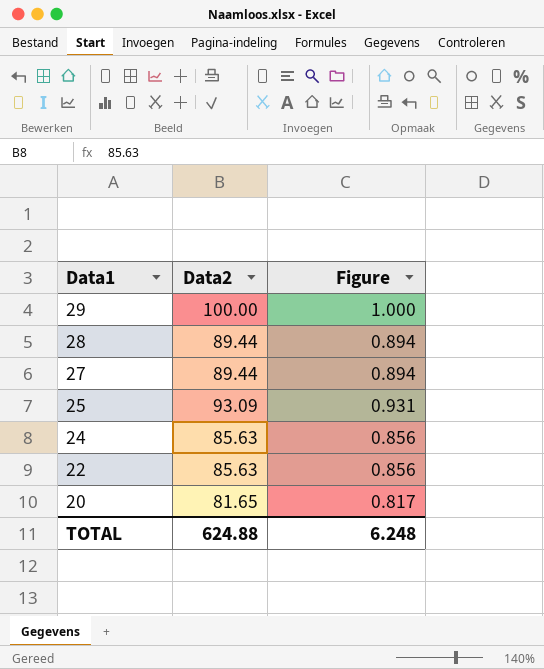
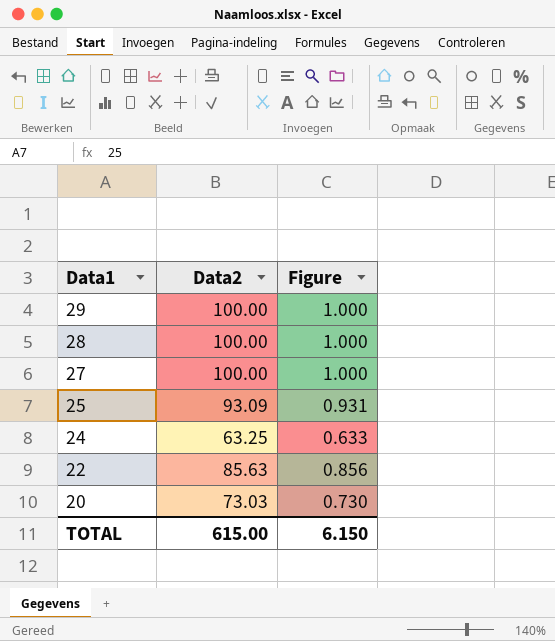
28 | Data2: 89.44 -> 100.00
28 | Figure: 0.894 -> 1.000
27 | Data2: 89.44 -> 100.00
27 | Figure: 0.894 -> 1.000
24 | Data2: 85.63 -> 63.25
24 | Figure: 0.856 -> 0.633
20 | Data2: 81.65 -> 73.03
20 | Figure: 0.817 -> 0.730
TOTAL | Data2: 624.88 -> 615.00
TOTAL | Figure: 6.248 -> 6.150

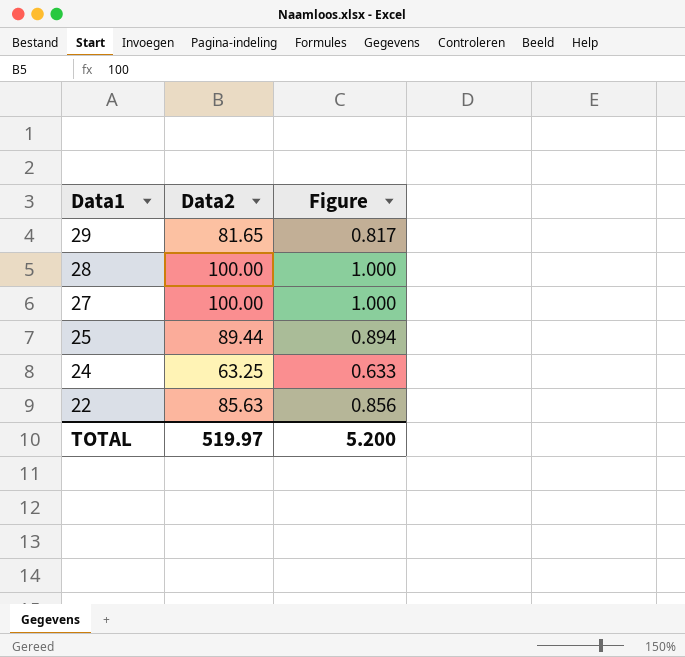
row 20: 73.03 | 0.730 -> none
29 | Data2: 100.00 -> 81.65
29 | Figure: 1.000 -> 0.817
25 | Data2: 93.09 -> 89.44
25 | Figure: 0.931 -> 0.894
TOTAL | Data2: 615.00 -> 519.97
TOTAL | Figure: 6.150 -> 5.200

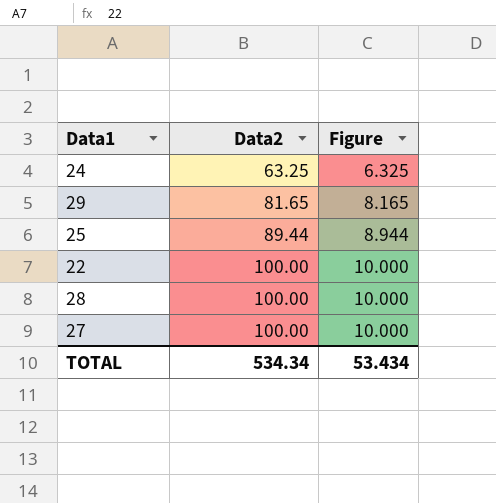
row order: Data1 descending -> Data2 ascending
column Figure | formula: [Data2] * 0.01 -> [Data2] * 0.1
22 | Data2: 85.63 -> 100.00
TOTAL | Data2: 519.97 -> 534.34
TOTAL | Figure: 5.200 -> 53.434

